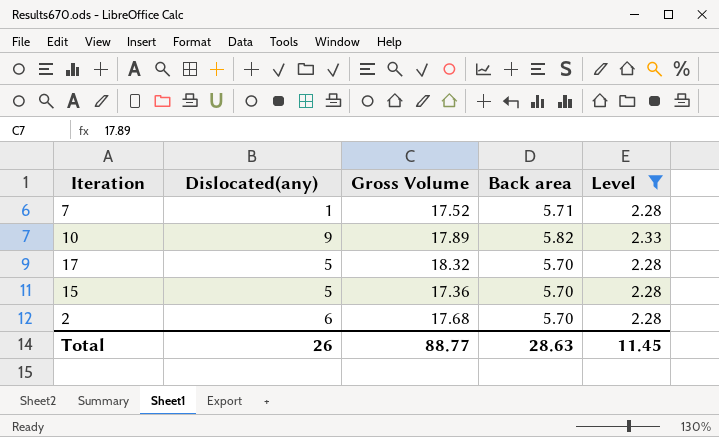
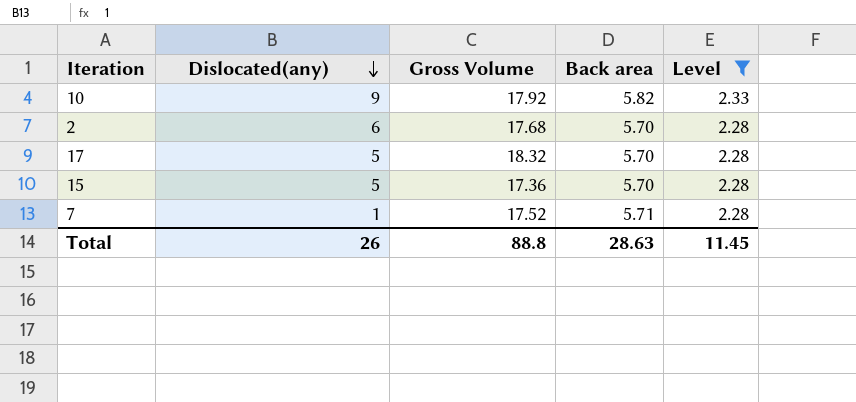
row order: none -> Dislocated(any) descending
10 | Gross Volume: 17.89 -> 17.92
Total | Gross Volume: 88.77 -> 88.8

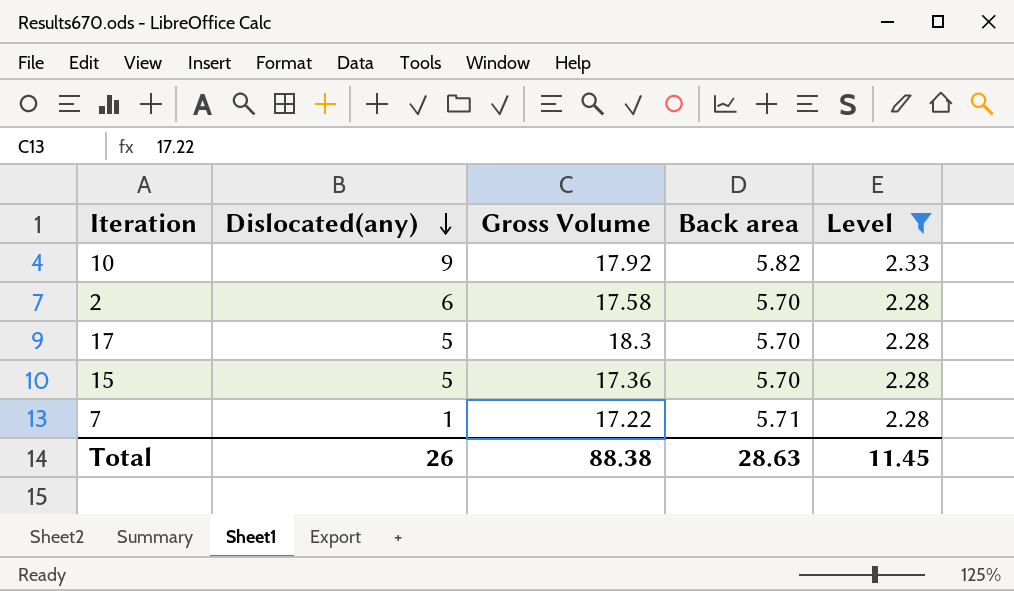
2 | Gross Volume: 17.68 -> 17.58
17 | Gross Volume: 18.32 -> 18.3
7 | Gross Volume: 17.52 -> 17.22
Total | Gross Volume: 88.8 -> 88.38

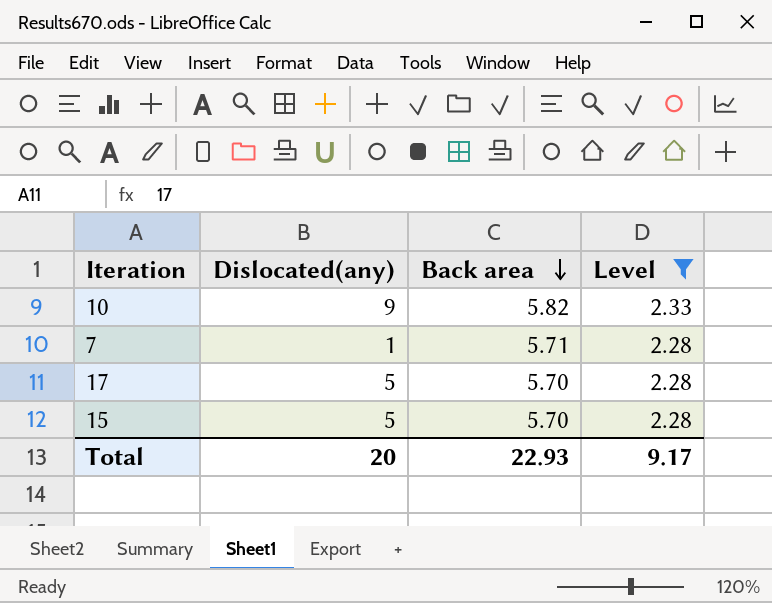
row order: Dislocated(any) descending -> Back area descending
column Gross Volume | position: 3 -> none
row 2: 6 | 17.58 | 5.70 | 2.28 -> none
Total | Dislocated(any): 26 -> 20
Total | Back area: 28.63 -> 22.93
Total | Level: 11.45 -> 9.17

